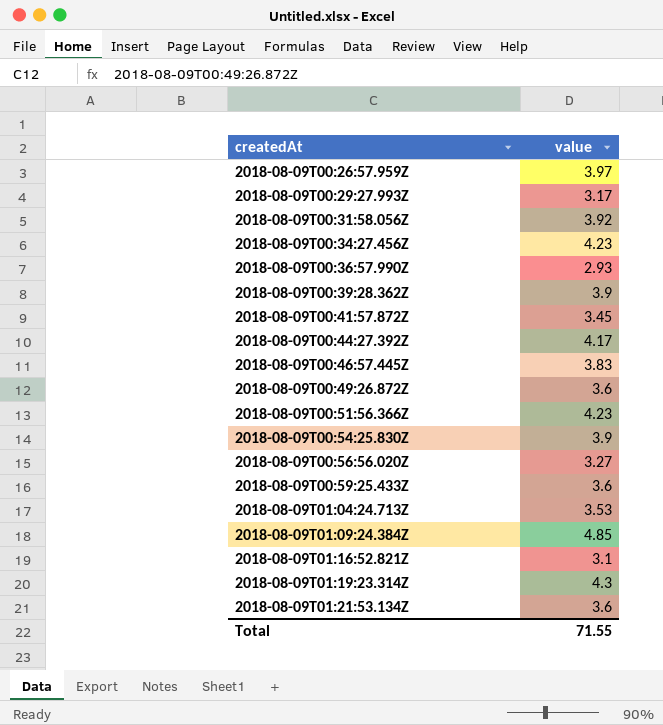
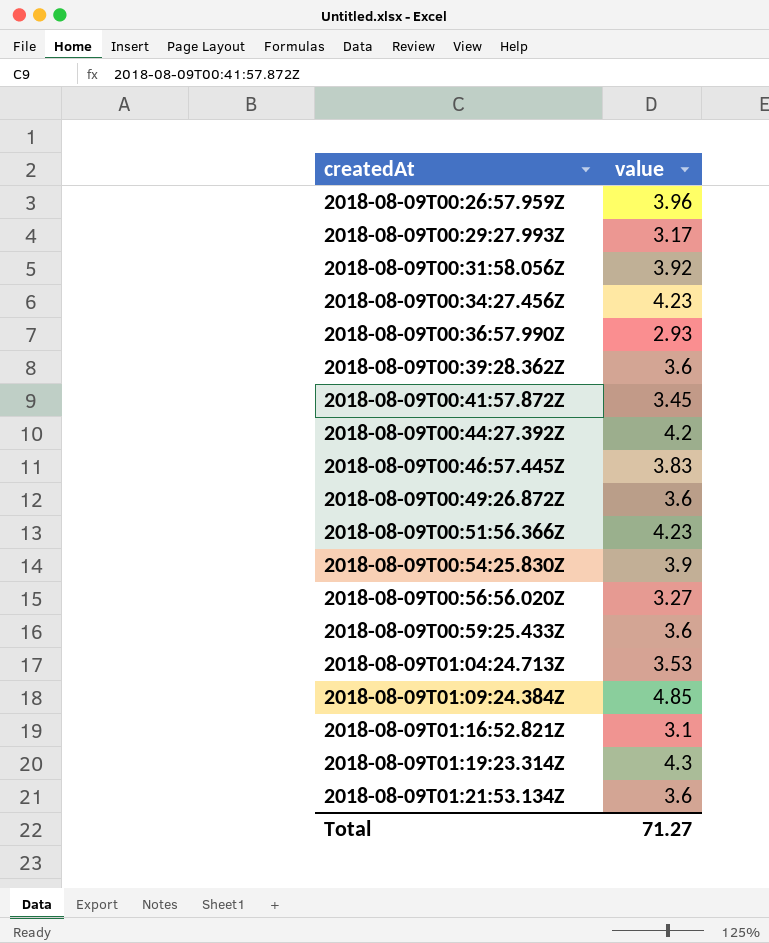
2018-08-09T00:26:57.959Z | value: 3.97 -> 3.96
2018-08-09T00:39:28.362Z | value: 3.9 -> 3.6
2018-08-09T00:44:27.392Z | value: 4.17 -> 4.2
Total | value: 71.55 -> 71.27

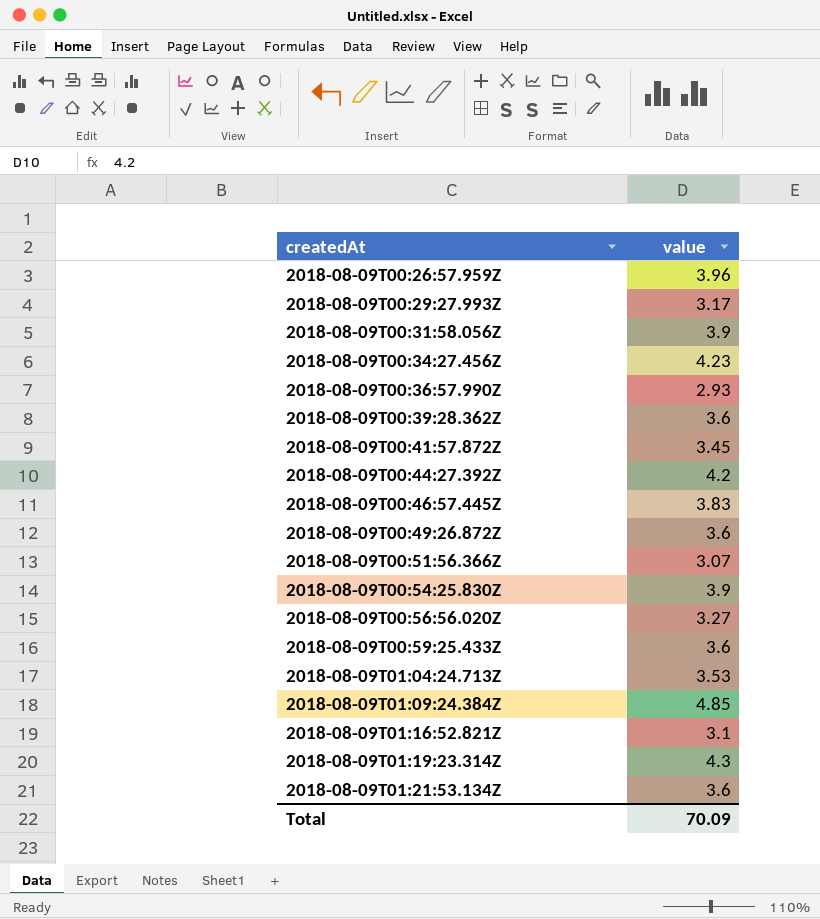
2018-08-09T00:31:58.056Z | value: 3.92 -> 3.9
2018-08-09T00:51:56.366Z | value: 4.23 -> 3.07
Total | value: 71.27 -> 70.09

